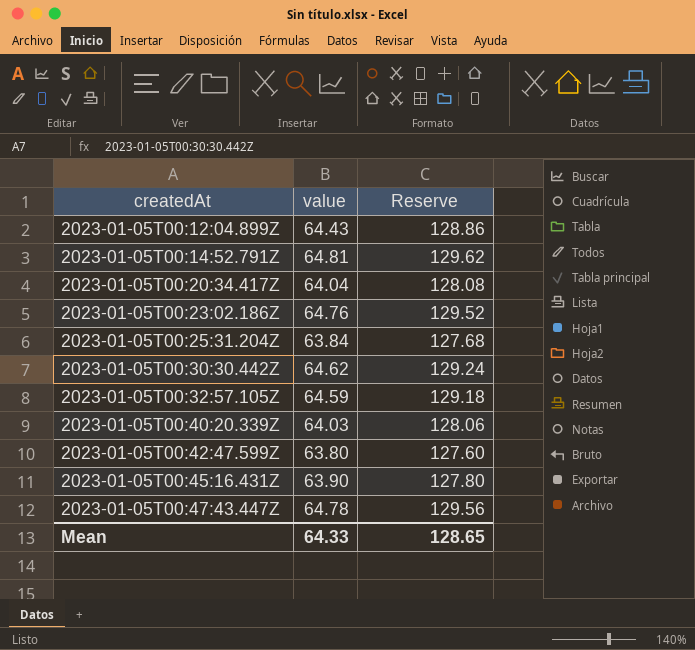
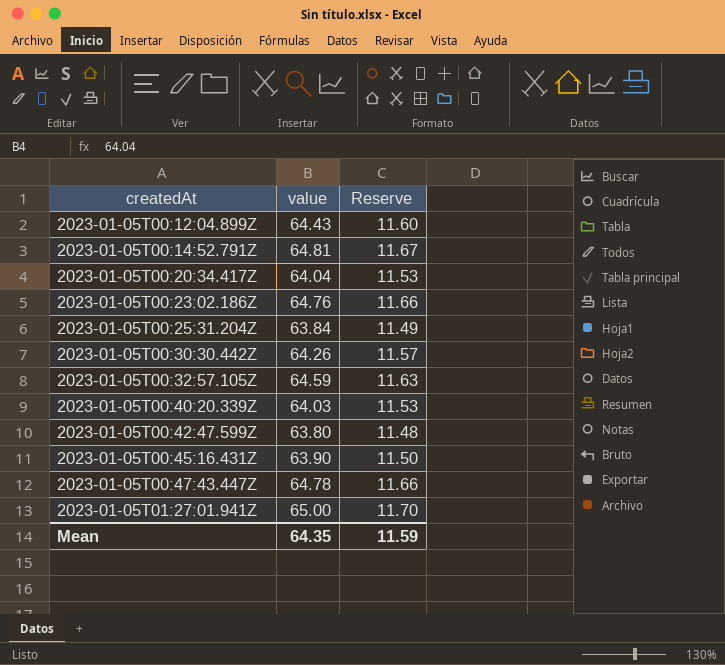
column Reserve | formula: [value] * 2 -> [value] * 0.18
2023-01-05T00:30:30.442Z | value: 64.62 -> 64.26
row 2023-01-05T01:27:01.941Z: none -> 65.00 | 11.70
Mean | value: 64.33 -> 64.35
Mean | Reserve: 128.65 -> 11.59

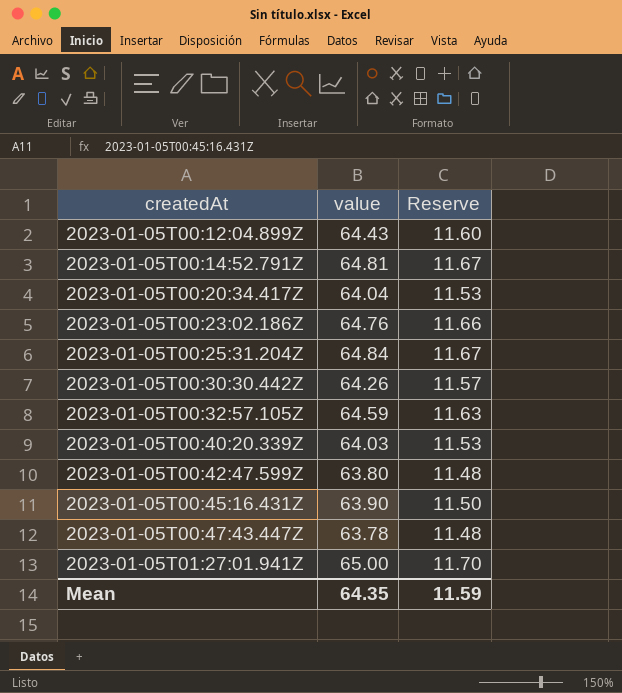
2023-01-05T00:25:31.204Z | value: 63.84 -> 64.84
2023-01-05T00:25:31.204Z | Reserve: 11.49 -> 11.67
2023-01-05T00:47:43.447Z | value: 64.78 -> 63.78
2023-01-05T00:47:43.447Z | Reserve: 11.66 -> 11.48

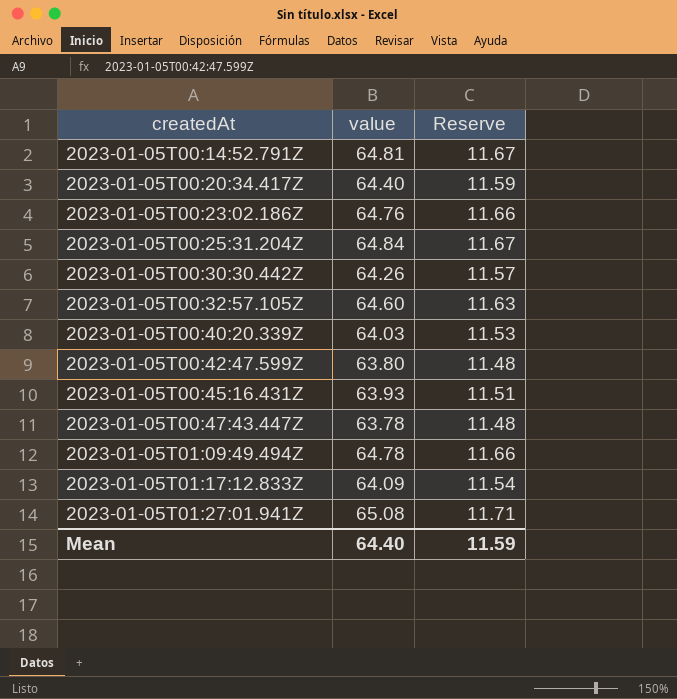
row 2023-01-05T00:12:04.899Z: 64.43 | 11.60 -> none
2023-01-05T00:20:34.417Z | value: 64.04 -> 64.40
2023-01-05T00:20:34.417Z | Reserve: 11.53 -> 11.59
2023-01-05T00:32:57.105Z | value: 64.59 -> 64.60
2023-01-05T00:45:16.431Z | value: 63.90 -> 63.93
2023-01-05T00:45:16.431Z | Reserve: 11.50 -> 11.51
row 2023-01-05T01:09:49.494Z: none -> 64.78 | 11.66
row 2023-01-05T01:17:12.833Z: none -> 64.09 | 11.54
2023-01-05T01:27:01.941Z | value: 65.00 -> 65.08
2023-01-05T01:27:01.941Z | Reserve: 11.70 -> 11.71
Mean | value: 64.35 -> 64.40

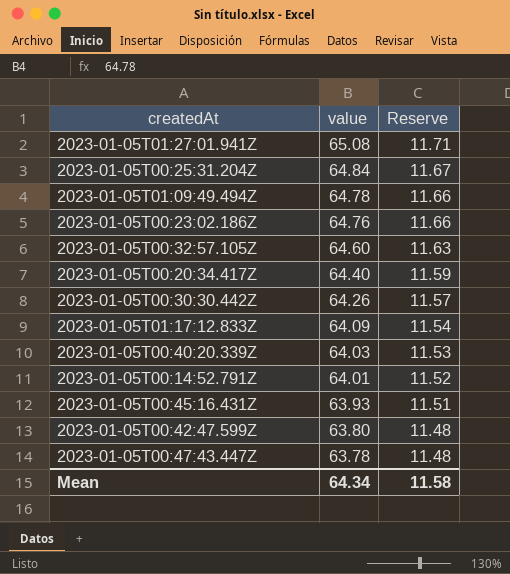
row order: createdAt ascending -> value descending
2023-01-05T00:14:52.791Z | value: 64.81 -> 64.01
2023-01-05T00:14:52.791Z | Reserve: 11.67 -> 11.52
Mean | value: 64.40 -> 64.34
Mean | Reserve: 11.59 -> 11.58

